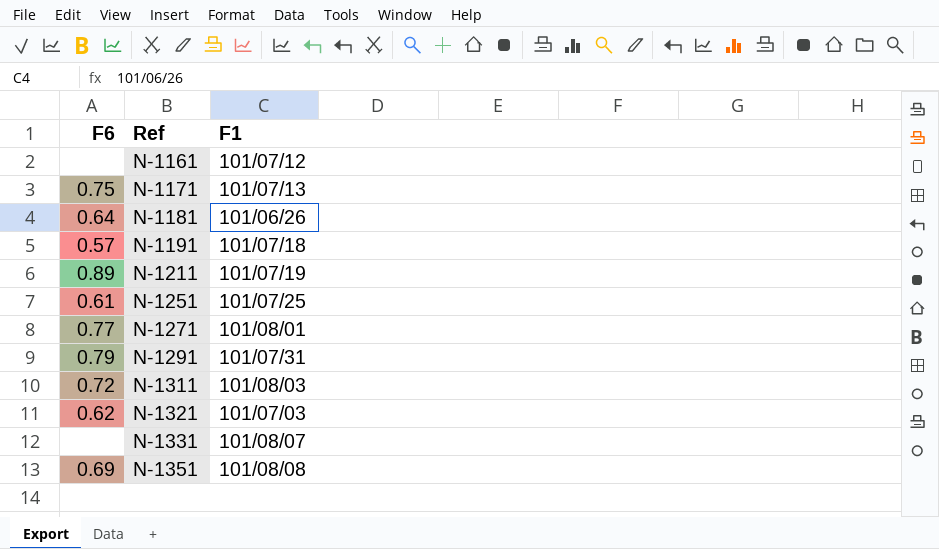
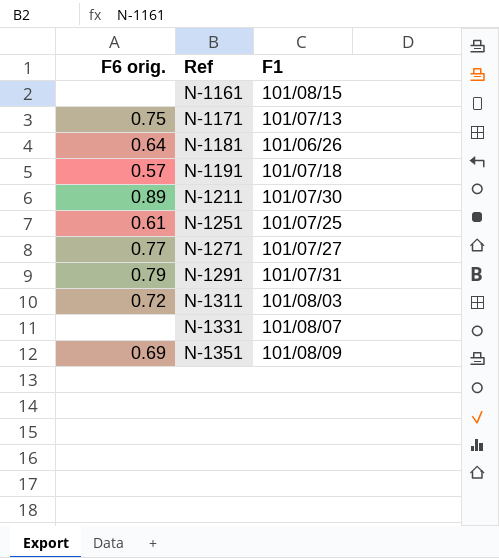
column name: F6 -> F6 orig.
row N-1321: 0.62 | 101/07/03 -> none
N-1161 | F1: 101/07/12 -> 101/08/15
N-1211 | F1: 101/07/19 -> 101/07/30
N-1271 | F1: 101/08/01 -> 101/07/27
N-1351 | F1: 101/08/08 -> 101/08/09

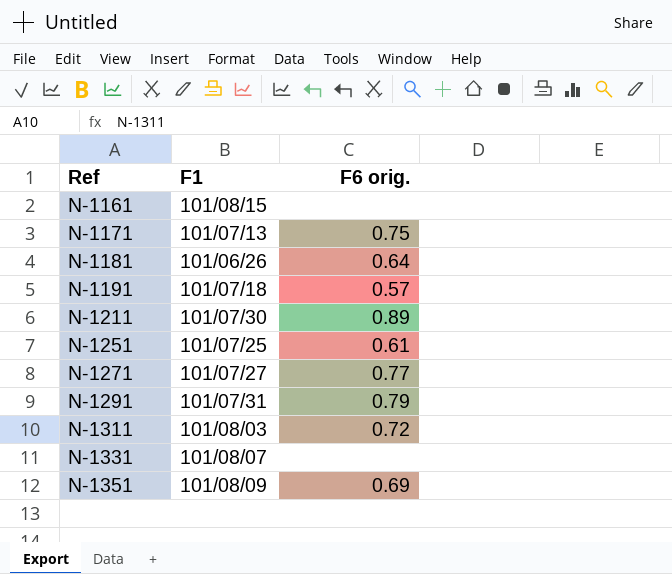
column F6 orig. | position: 1 -> 3

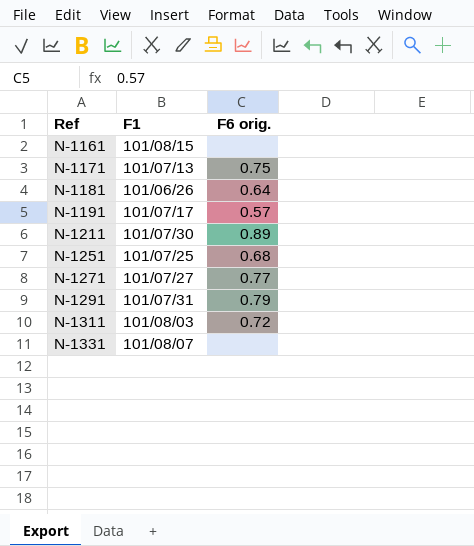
row N-1351: 101/08/09 | 0.69 -> none
N-1191 | F1: 101/07/18 -> 101/07/17
N-1251 | F6 orig.: 0.61 -> 0.68

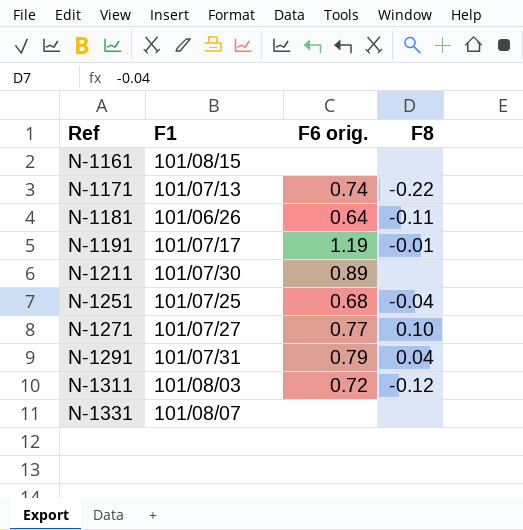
column F8 | position: none -> 4
N-1171 | F6 orig.: 0.75 -> 0.74
N-1191 | F6 orig.: 0.57 -> 1.19

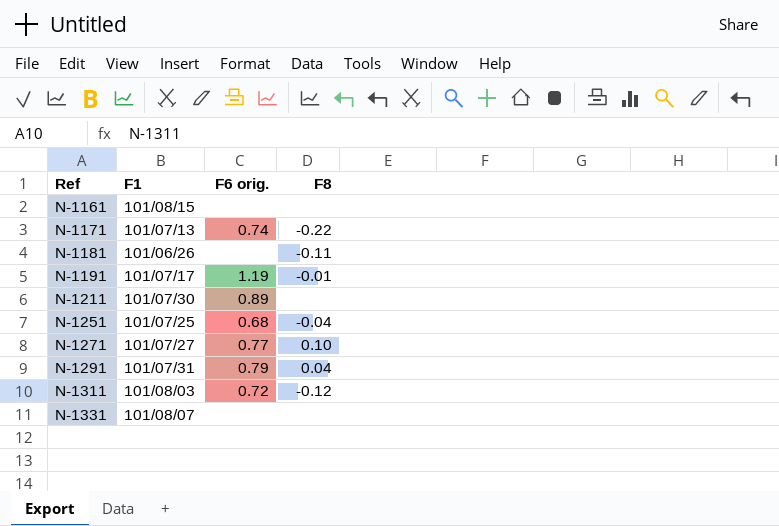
N-1181 | F6 orig.: 0.64 -> none

